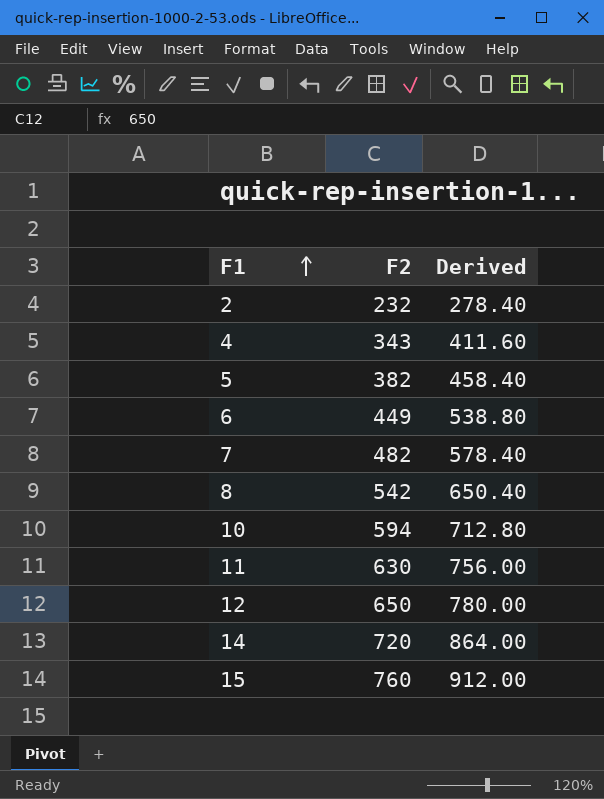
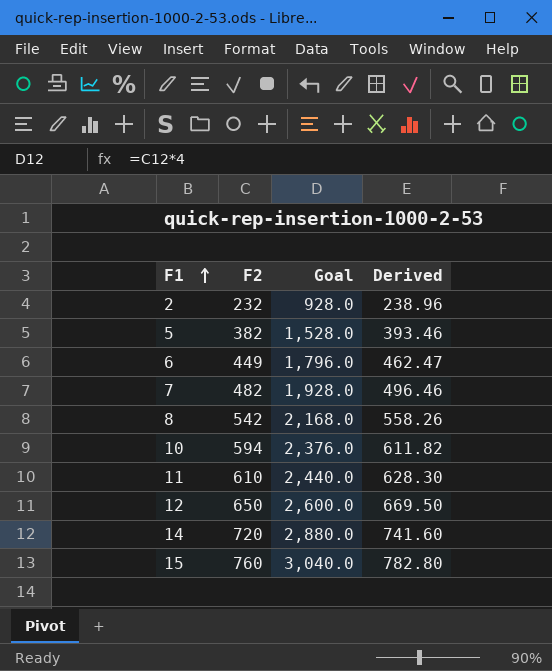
column Goal | formula: none -> [F2] * 4
column Derived | formula: [F2] * 1.2 -> [F2] * 1.03
row 4: 343 | 411.60 -> none
11 | F2: 630 -> 610

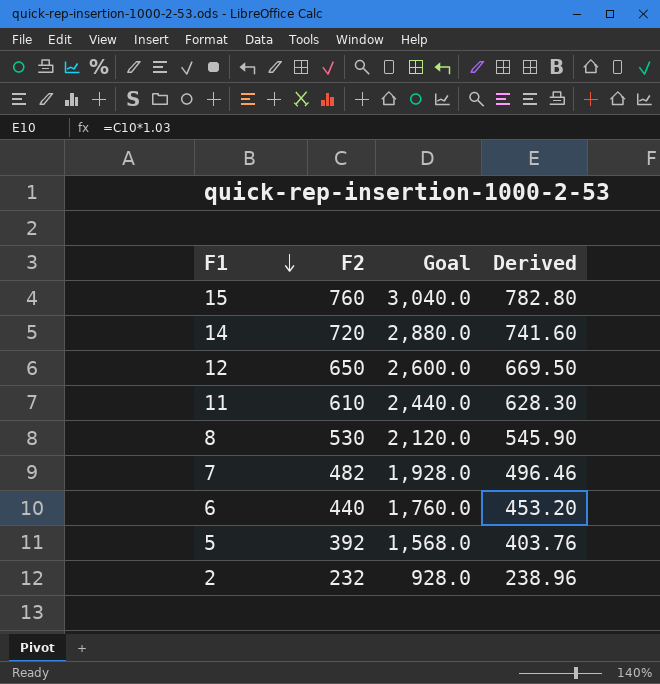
row order: F1 ascending -> F1 descending
row 10: 594 | 2,376.0 | 611.82 -> none
8 | F2: 542 -> 530
8 | Goal: 2,168.0 -> 2,120.0
8 | Derived: 558.26 -> 545.90
6 | F2: 449 -> 440
6 | Goal: 1,796.0 -> 1,760.0
6 | Derived: 462.47 -> 453.20
5 | F2: 382 -> 392
5 | Goal: 1,528.0 -> 1,568.0
5 | Derived: 393.46 -> 403.76

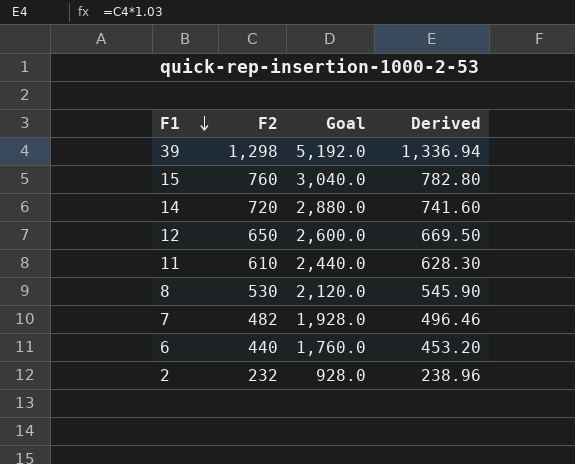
row 5: 392 | 1,568.0 | 403.76 -> none
row 39: none -> 1,298 | 5,192.0 | 1,336.94

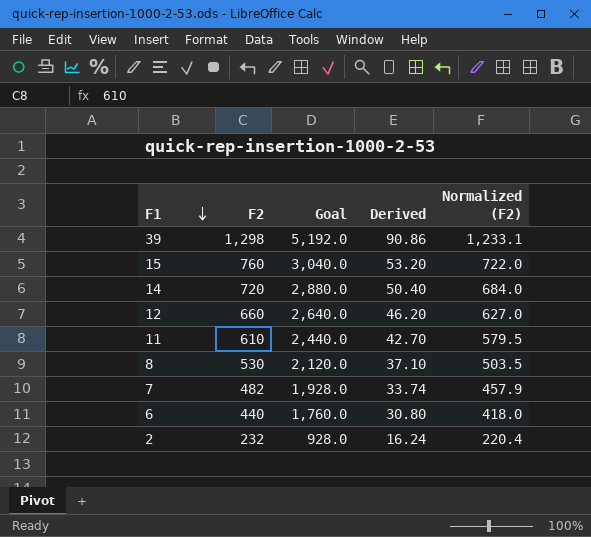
column Derived | formula: [F2] * 1.03 -> [F2] * 0.07
column Normalized (F2) | formula: none -> [F2] * 0.95
12 | F2: 650 -> 660
12 | Goal: 2,600.0 -> 2,640.0

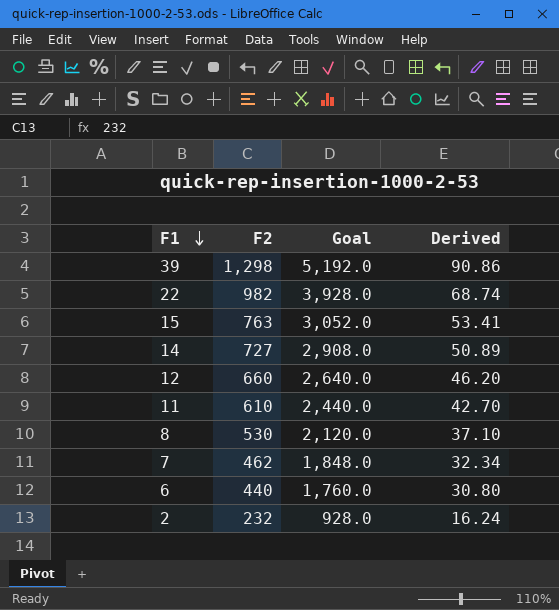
column Normalized (F2) | formula: [F2] * 0.95 -> none
row 22: none -> 982 | 3,928.0 | 68.74
15 | F2: 760 -> 763
15 | Goal: 3,040.0 -> 3,052.0
15 | Derived: 53.20 -> 53.41
14 | F2: 720 -> 727
14 | Goal: 2,880.0 -> 2,908.0
14 | Derived: 50.40 -> 50.89
7 | F2: 482 -> 462
7 | Goal: 1,928.0 -> 1,848.0
7 | Derived: 33.74 -> 32.34

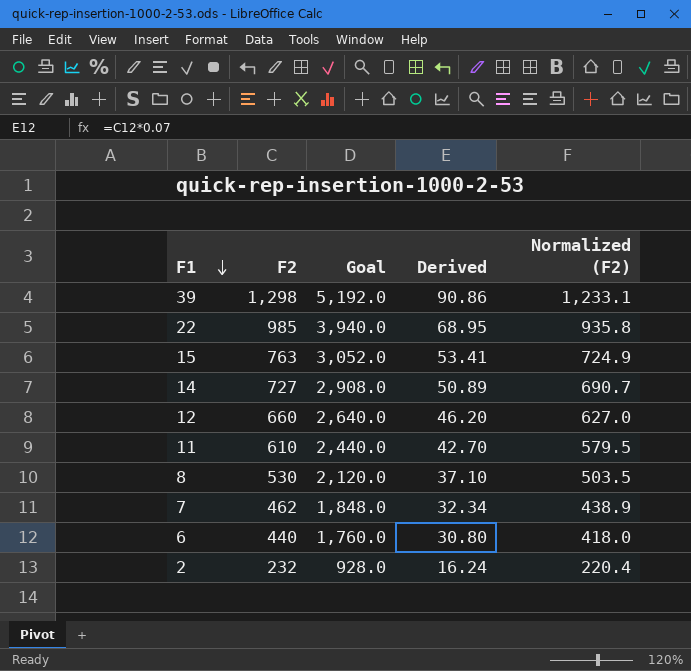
column Normalized (F2) | formula: none -> [F2] * 0.95
22 | F2: 982 -> 985
22 | Goal: 3,928.0 -> 3,940.0
22 | Derived: 68.74 -> 68.95

